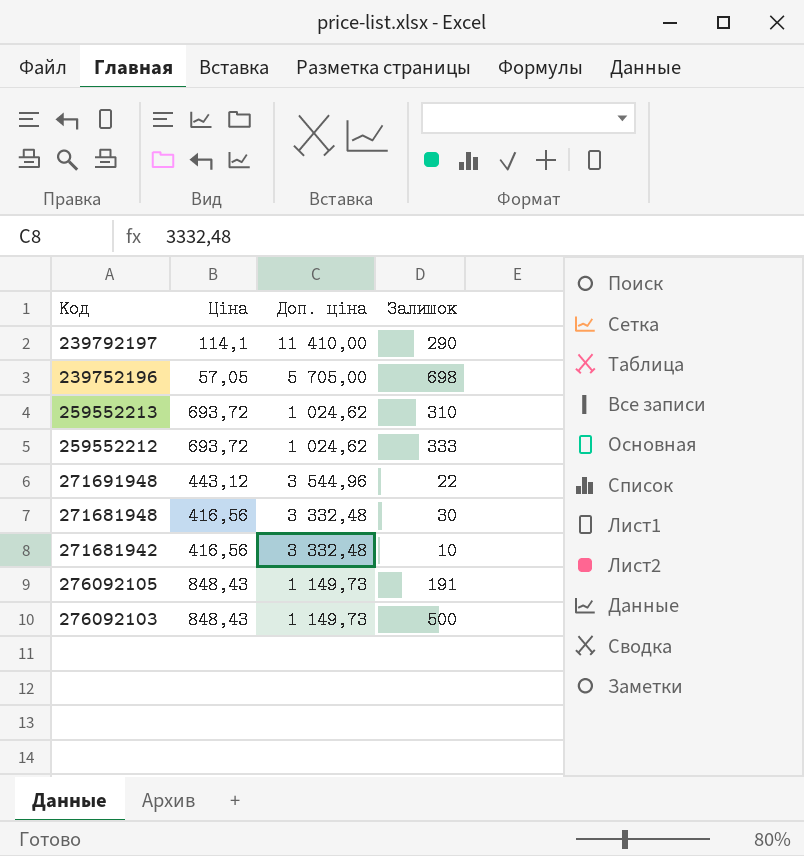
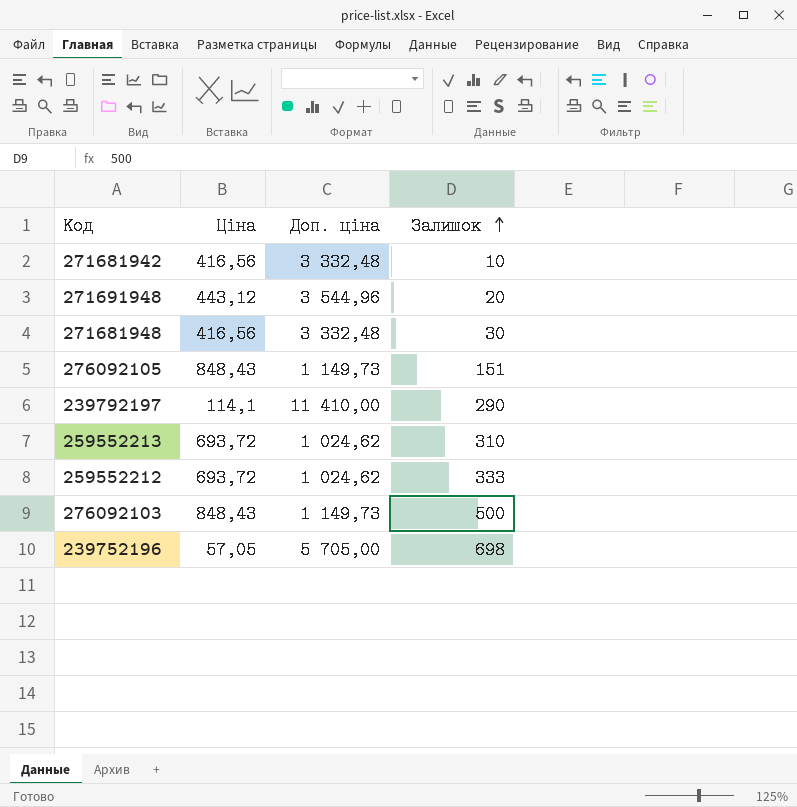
row order: none -> Залишок ascending
271691948 | Залишок: 22 -> 20
276092105 | Залишок: 191 -> 151

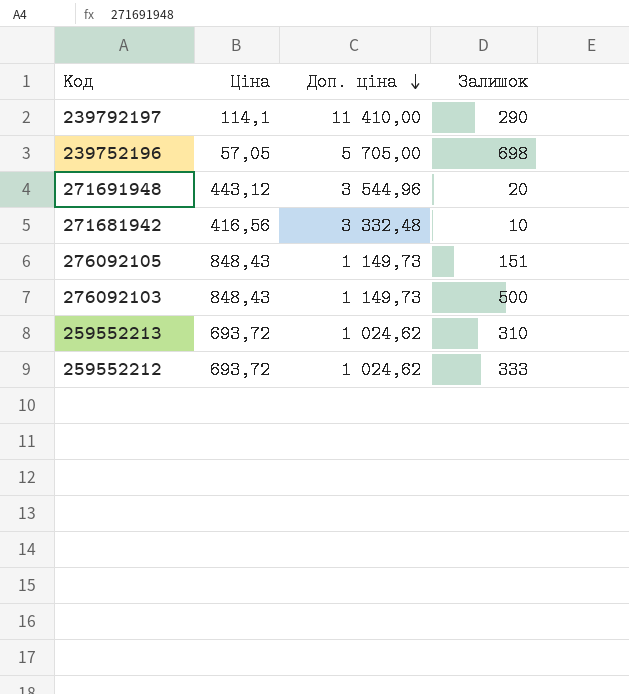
row order: Залишок ascending -> Доп. ціна descending
row 271681948: 416,56 | 3 332,48 | 30 -> none

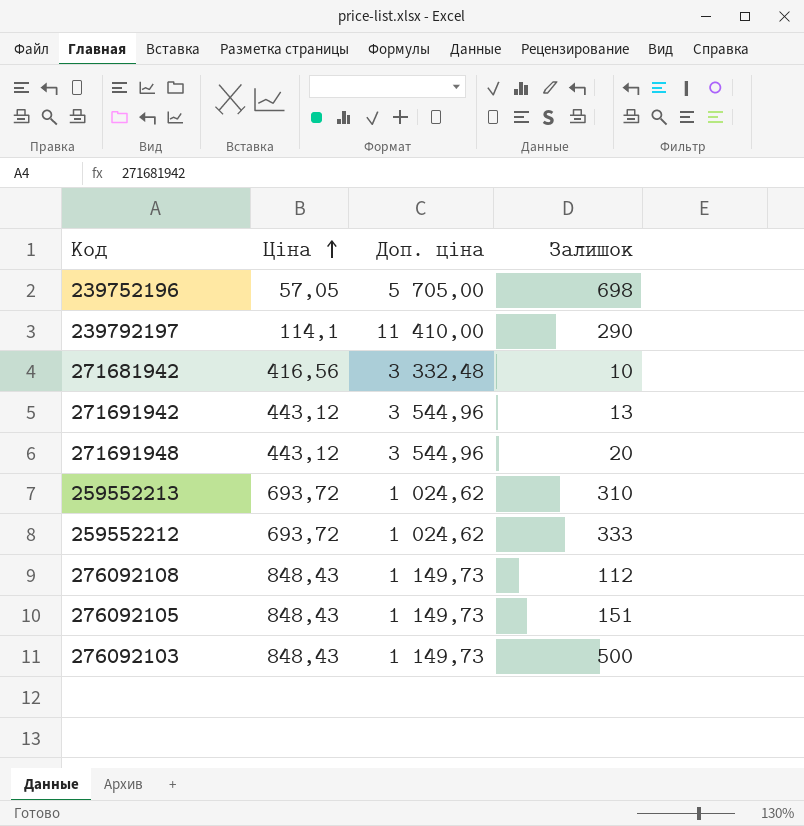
row order: Доп. ціна descending -> Ціна ascending
row 271691942: none -> 443,12 | 3 544,96 | 13
row 276092108: none -> 848,43 | 1 149,73 | 112

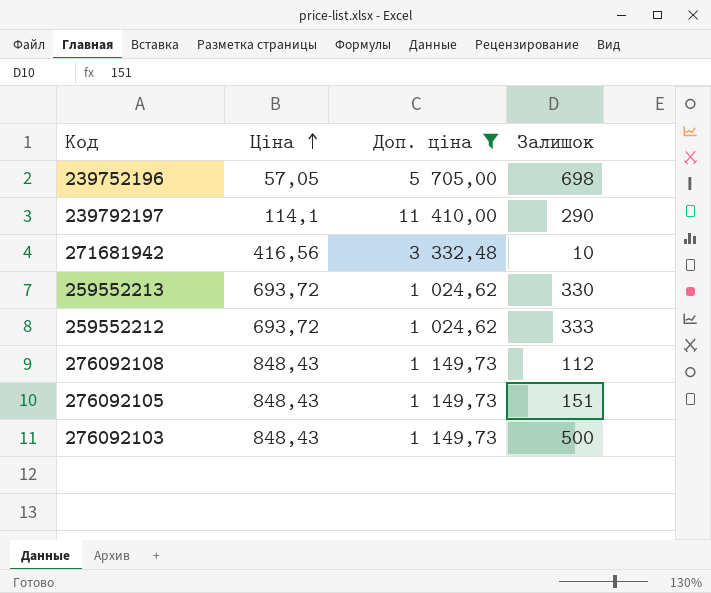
filter: none -> Доп. ціна != 3 544,96
259552213 | Залишок: 310 -> 330

